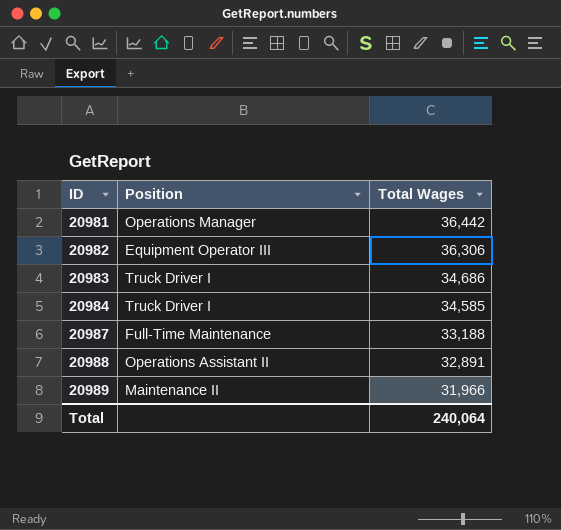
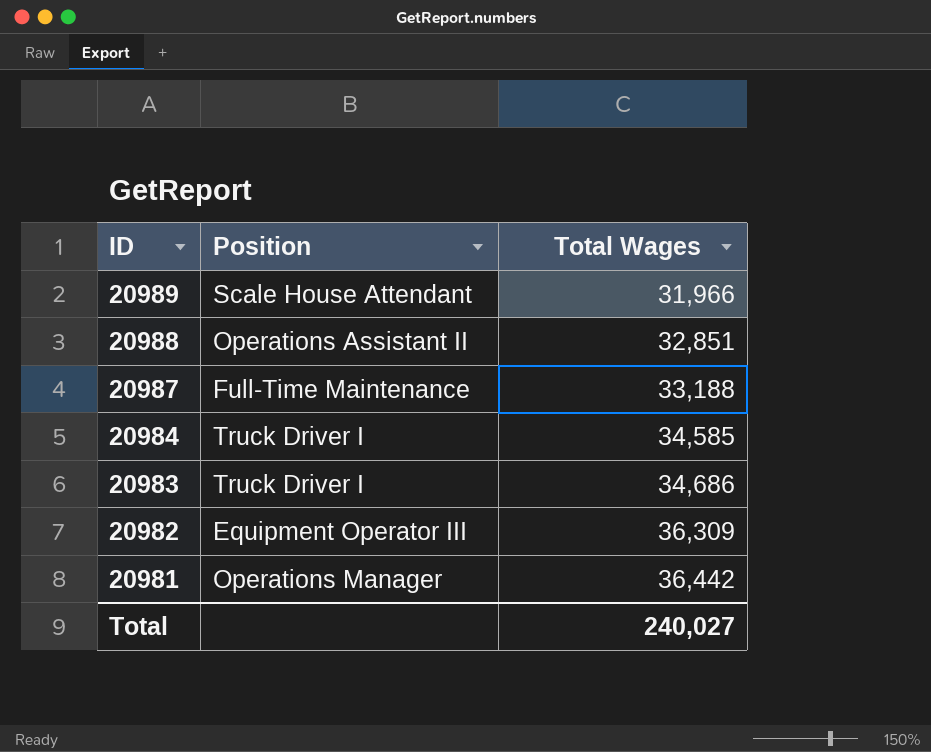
row order: ID ascending -> ID descending
20989 | Position: Maintenance II -> Scale House Attendant
20988 | Total Wages: 32,891 -> 32,851
20982 | Total Wages: 36,306 -> 36,309
Total | Total Wages: 240,064 -> 240,027

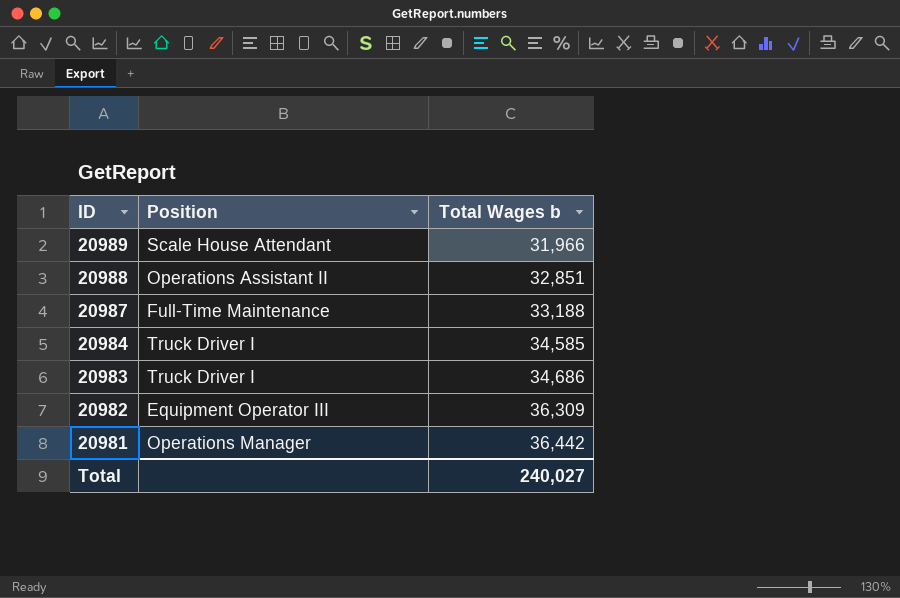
column name: Total Wages -> Total Wages b

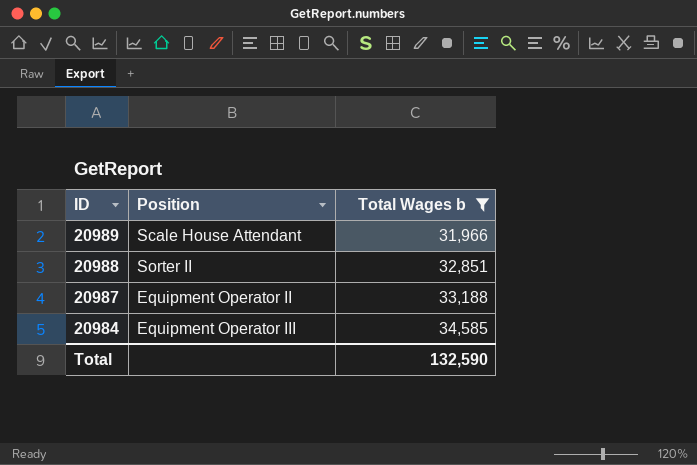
filter: none -> Total Wages b <= 34,585
20988 | Position: Operations Assistant II -> Sorter II
20987 | Position: Full-Time Maintenance -> Equipment Operator II
20984 | Position: Truck Driver I -> Equipment Operator III
Total | Total Wages b: 240,027 -> 132,590

